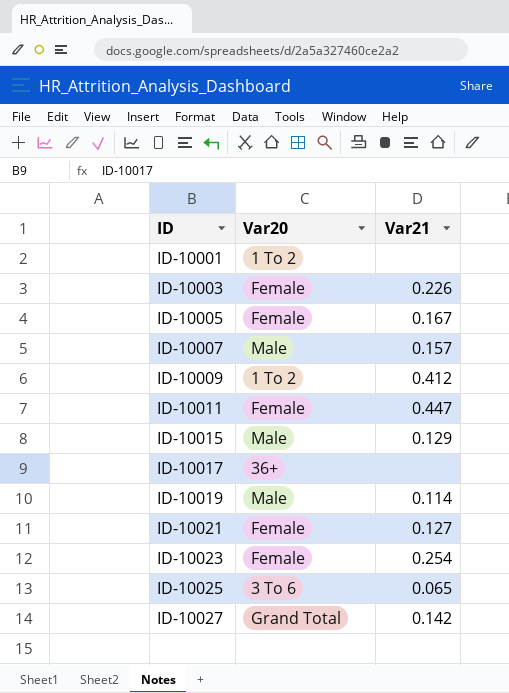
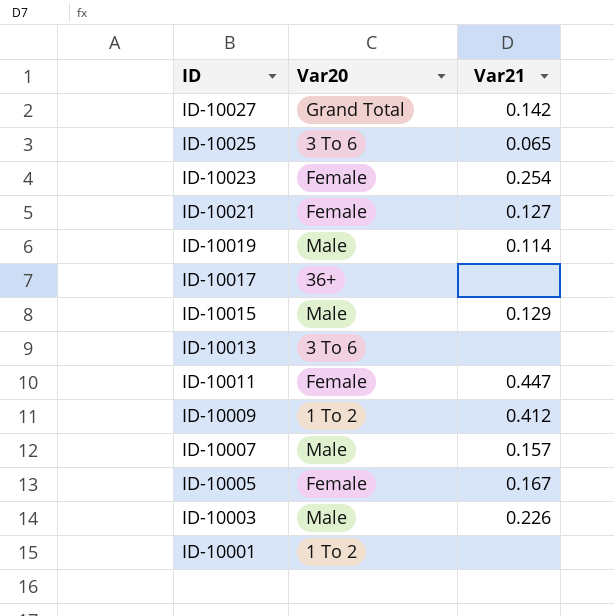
row order: ID ascending -> ID descending
row ID-10013: none -> 3 To 6 | none
ID-10003 | Var20: Female -> Male

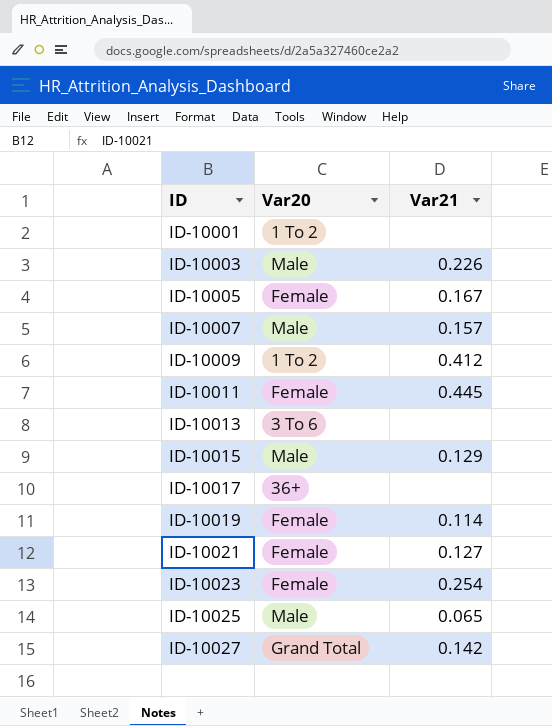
row order: ID descending -> ID ascending
ID-10011 | Var21: 0.447 -> 0.445
ID-10019 | Var20: Male -> Female
ID-10025 | Var20: 3 To 6 -> Male

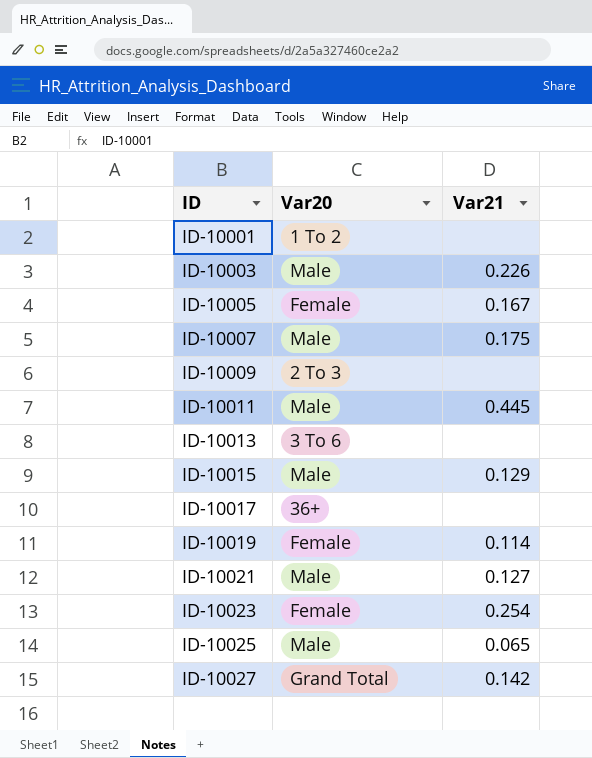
ID-10007 | Var21: 0.157 -> 0.175
ID-10009 | Var20: 1 To 2 -> 2 To 3
ID-10009 | Var21: 0.412 -> none
ID-10011 | Var20: Female -> Male
ID-10021 | Var20: Female -> Male

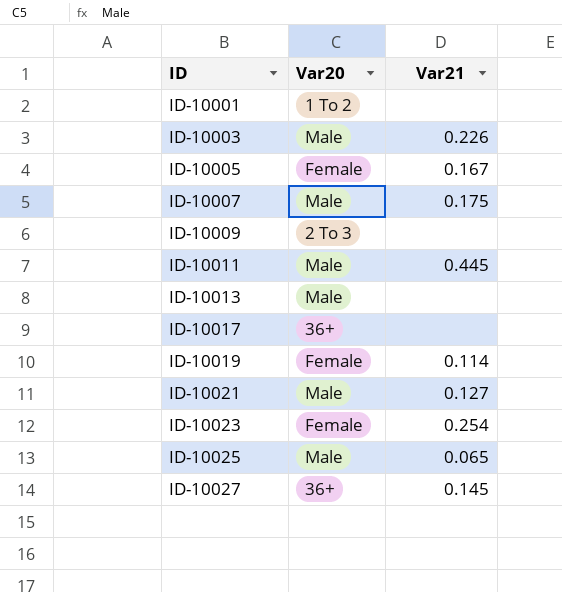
row ID-10015: Male | 0.129 -> none
ID-10013 | Var20: 3 To 6 -> Male
ID-10027 | Var20: Grand Total -> 36+
ID-10027 | Var21: 0.142 -> 0.145

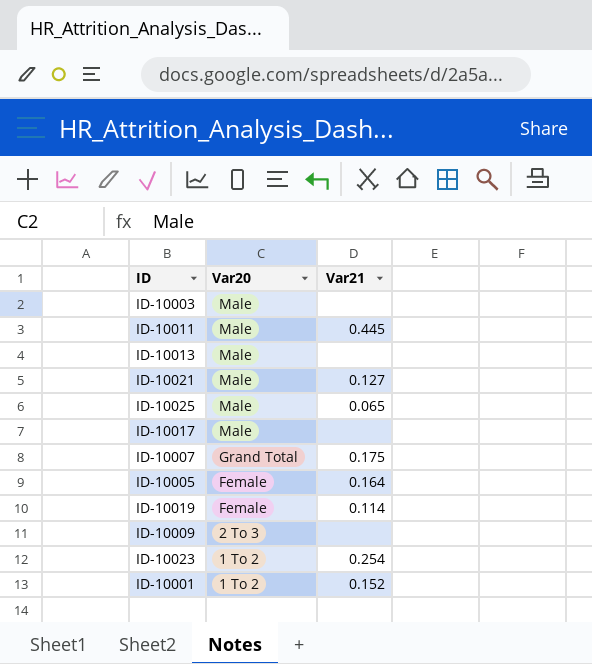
row order: ID ascending -> Var20 descending
row ID-10027: 36+ | 0.145 -> none
ID-10003 | Var21: 0.226 -> none
ID-10017 | Var20: 36+ -> Male
ID-10007 | Var20: Male -> Grand Total
ID-10005 | Var21: 0.167 -> 0.164
ID-10023 | Var20: Female -> 1 To 2
ID-10001 | Var21: none -> 0.152

